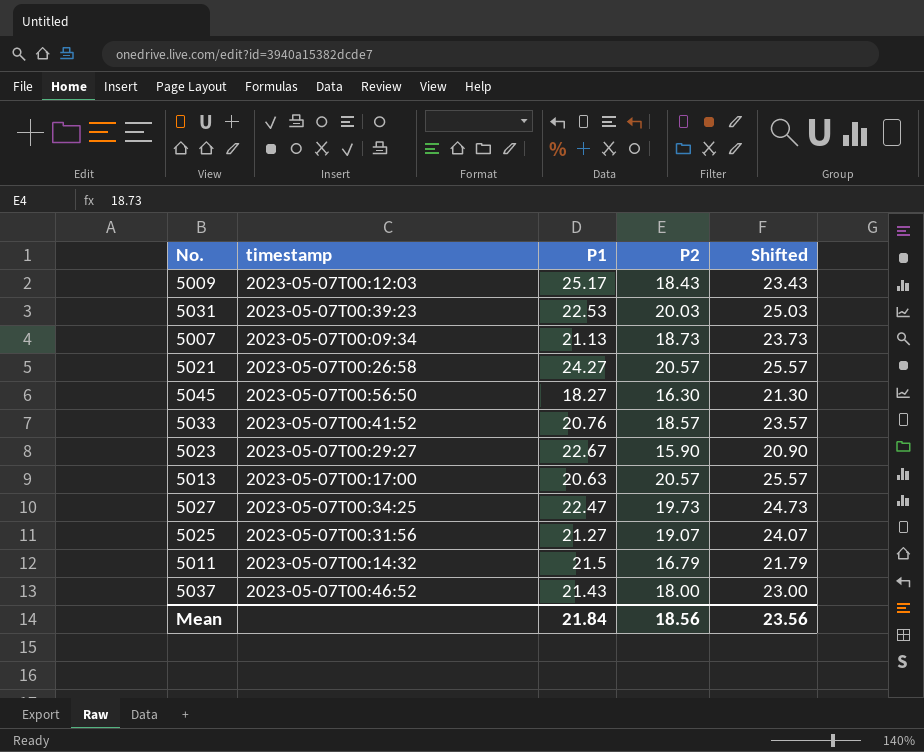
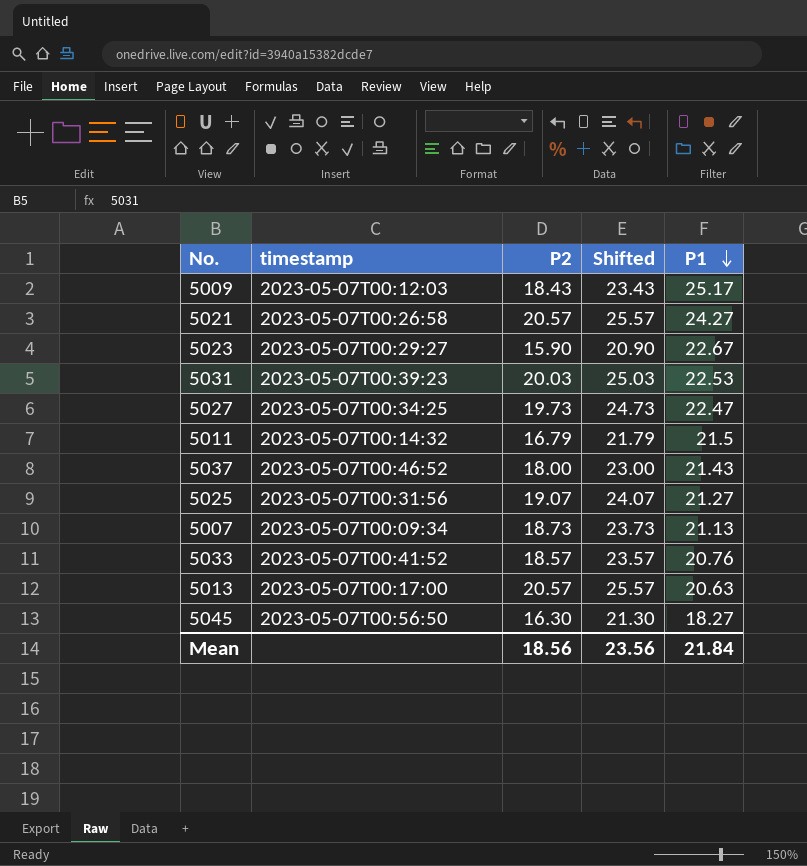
row order: none -> P1 descending
column P1 | position: 3 -> 5

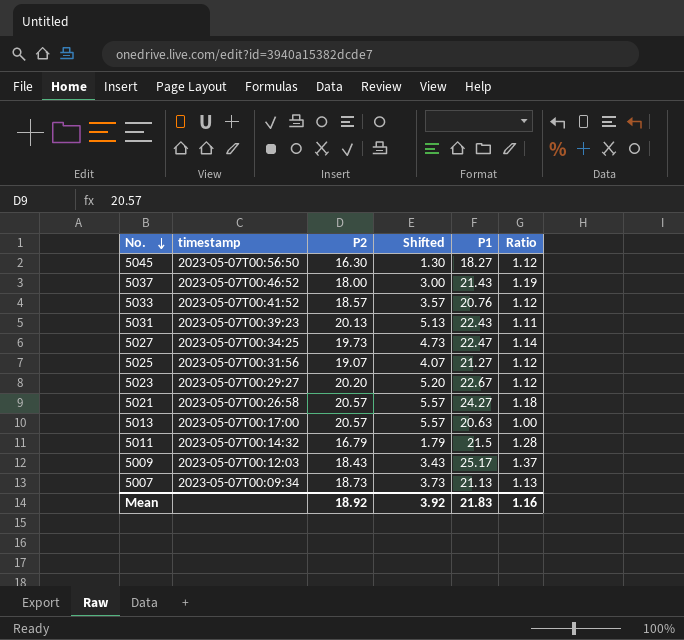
row order: P1 descending -> No. descending
column Shifted | formula: [P2] + 5 -> [P2] - 15
column Ratio | formula: none -> [P1] / [P2]
5031 | P2: 20.03 -> 20.13
5031 | P1: 22.53 -> 22.43
5023 | P2: 15.90 -> 20.20
Mean | P2: 18.56 -> 18.92
Mean | Shifted: 23.56 -> 3.92
Mean | P1: 21.84 -> 21.83

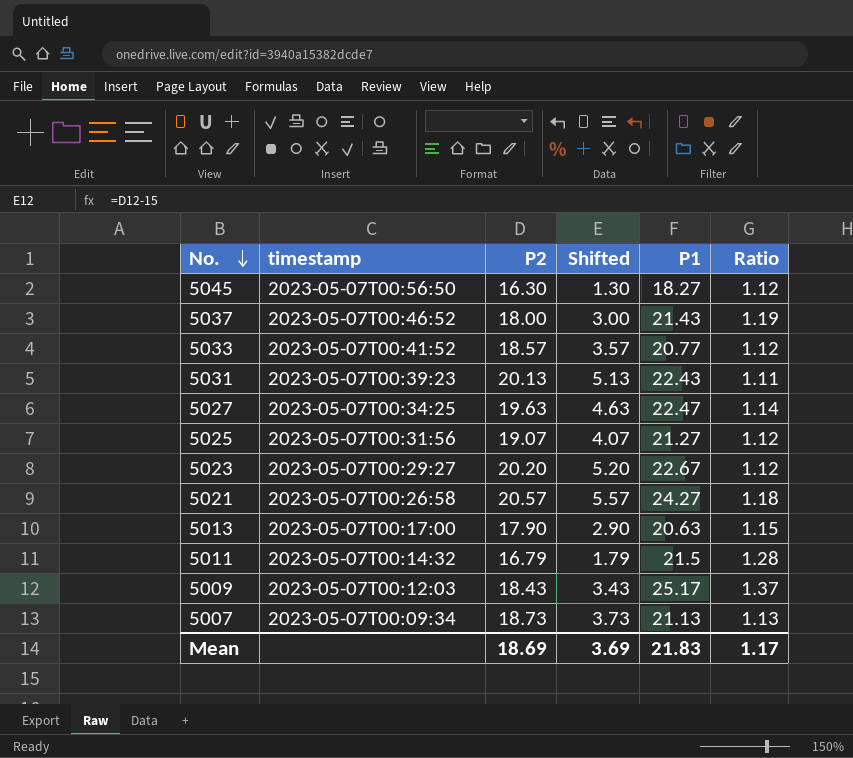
5033 | P1: 20.76 -> 20.77
5027 | P2: 19.73 -> 19.63
5027 | Shifted: 4.73 -> 4.63
5013 | P2: 20.57 -> 17.90
5013 | Shifted: 5.57 -> 2.90
5013 | Ratio: 1.00 -> 1.15
Mean | P2: 18.92 -> 18.69
Mean | Shifted: 3.92 -> 3.69
Mean | Ratio: 1.16 -> 1.17

